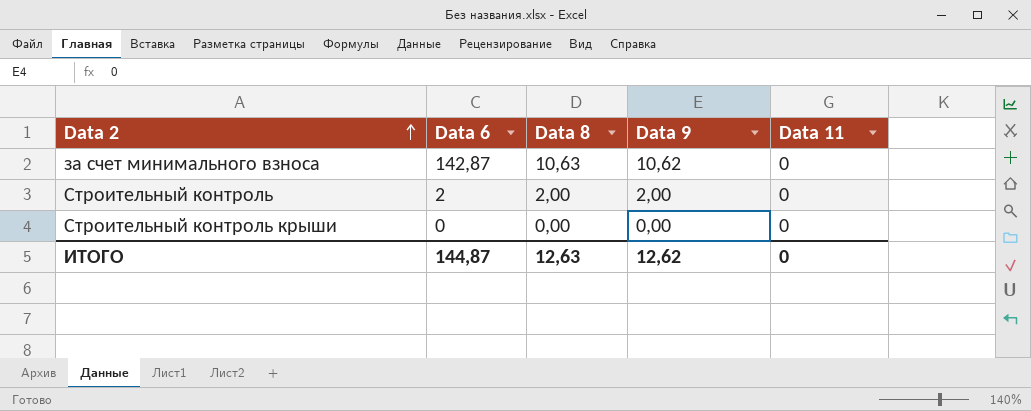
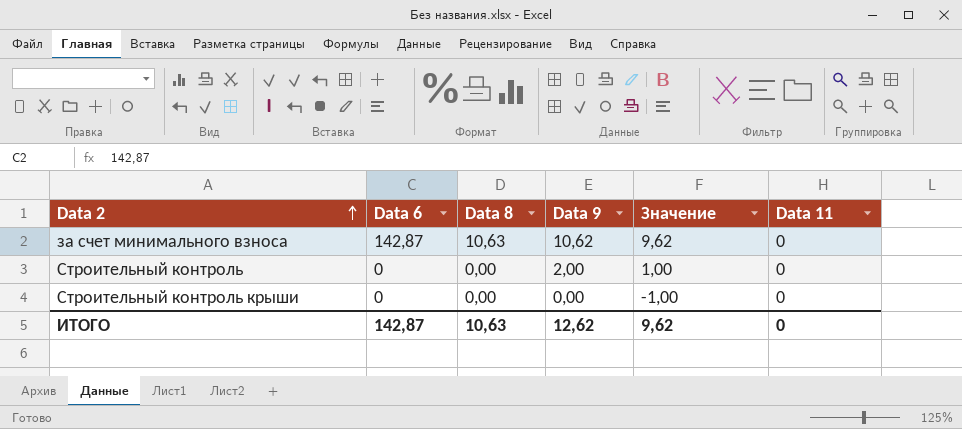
column Значение | formula: none -> [Data 9] - 1
Строительный контроль | Data 6: 2 -> 0
Строительный контроль | Data 8: 2,00 -> 0,00
ИТОГО | Data 6: 144,87 -> 142,87
ИТОГО | Data 8: 12,63 -> 10,63

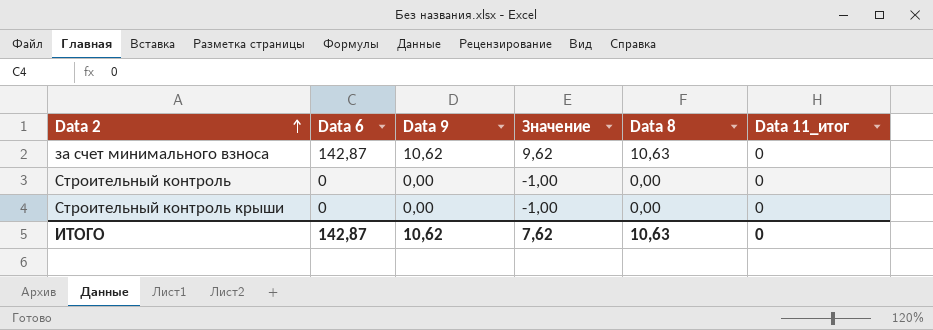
column Data 8 | position: 3 -> 5
column name: Data 11 -> Data 11_итог
Строительный контроль | Data 9: 2,00 -> 0,00
Строительный контроль | Значение: 1,00 -> -1,00
ИТОГО | Data 9: 12,62 -> 10,62
ИТОГО | Значение: 9,62 -> 7,62

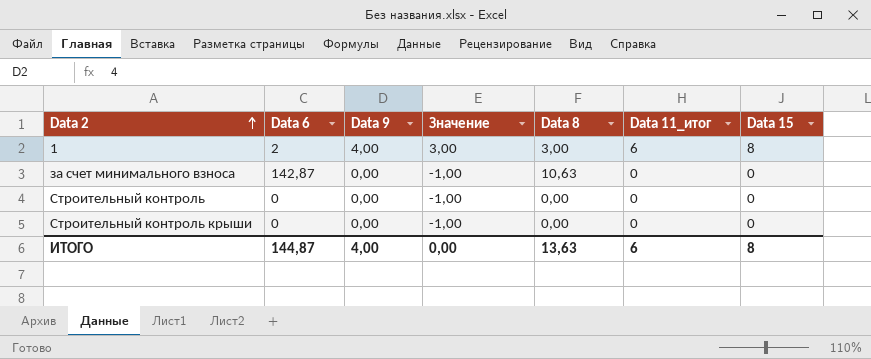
column Data 15 | position: none -> 7
row 1: none -> 2 | 4,00 | 3,00 | 3,00 | 6 | 8
за счет минимального взноса | Data 9: 10,62 -> 0,00
за счет минимального взноса | Значение: 9,62 -> -1,00
ИТОГО | Data 6: 142,87 -> 144,87
ИТОГО | Data 9: 10,62 -> 4,00
ИТОГО | Значение: 7,62 -> 0,00
ИТОГО | Data 8: 10,63 -> 13,63
ИТОГО | Data 11_итог: 0 -> 6

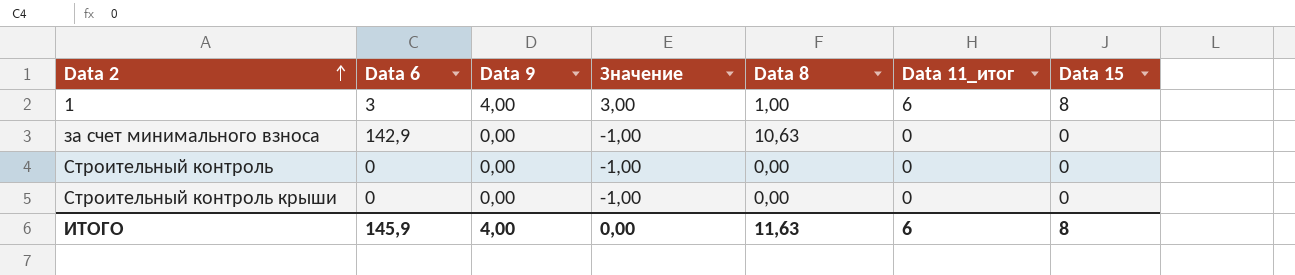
1 | Data 6: 2 -> 3
1 | Data 8: 3,00 -> 1,00
за счет минимального взноса | Data 6: 142,87 -> 142,9
ИТОГО | Data 6: 144,87 -> 145,9
ИТОГО | Data 8: 13,63 -> 11,63

